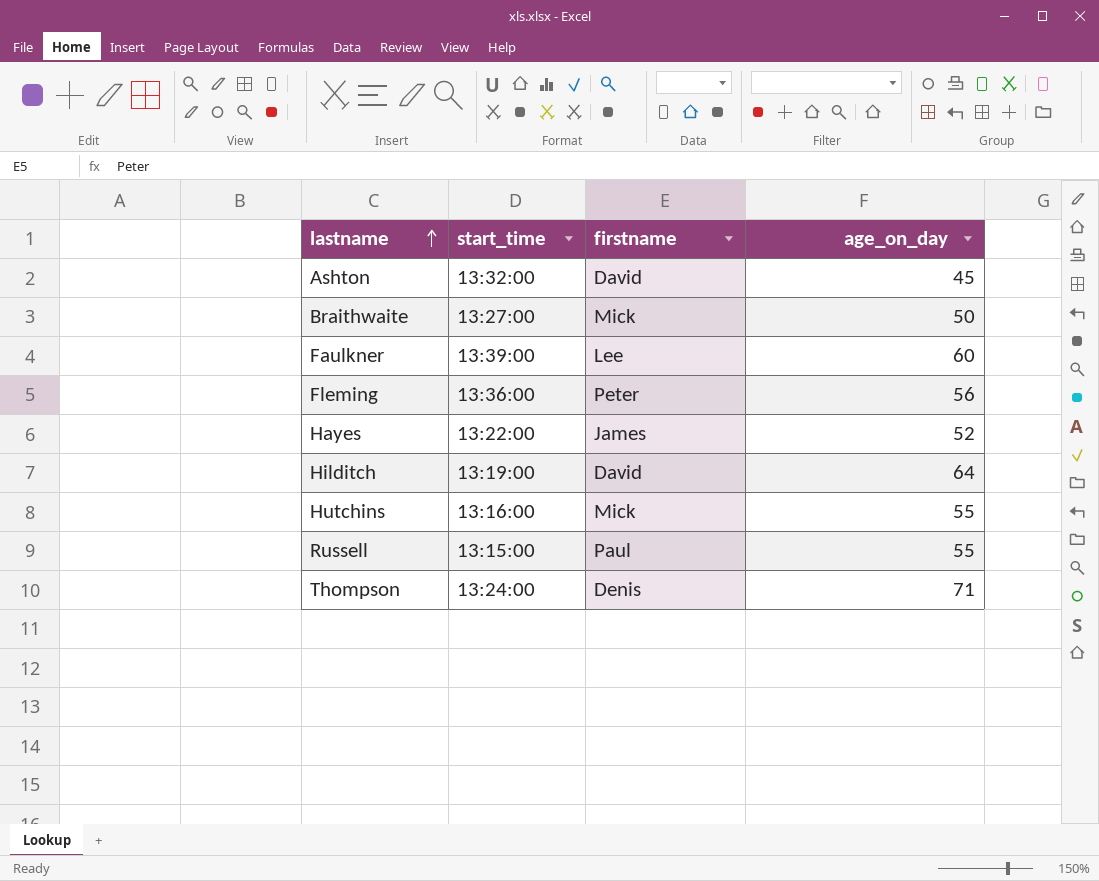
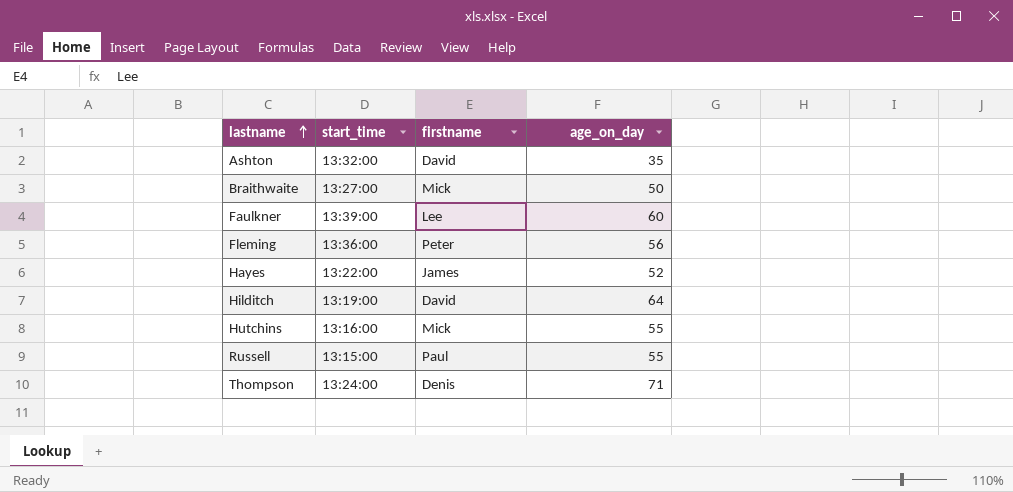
Ashton | age_on_day: 45 -> 35

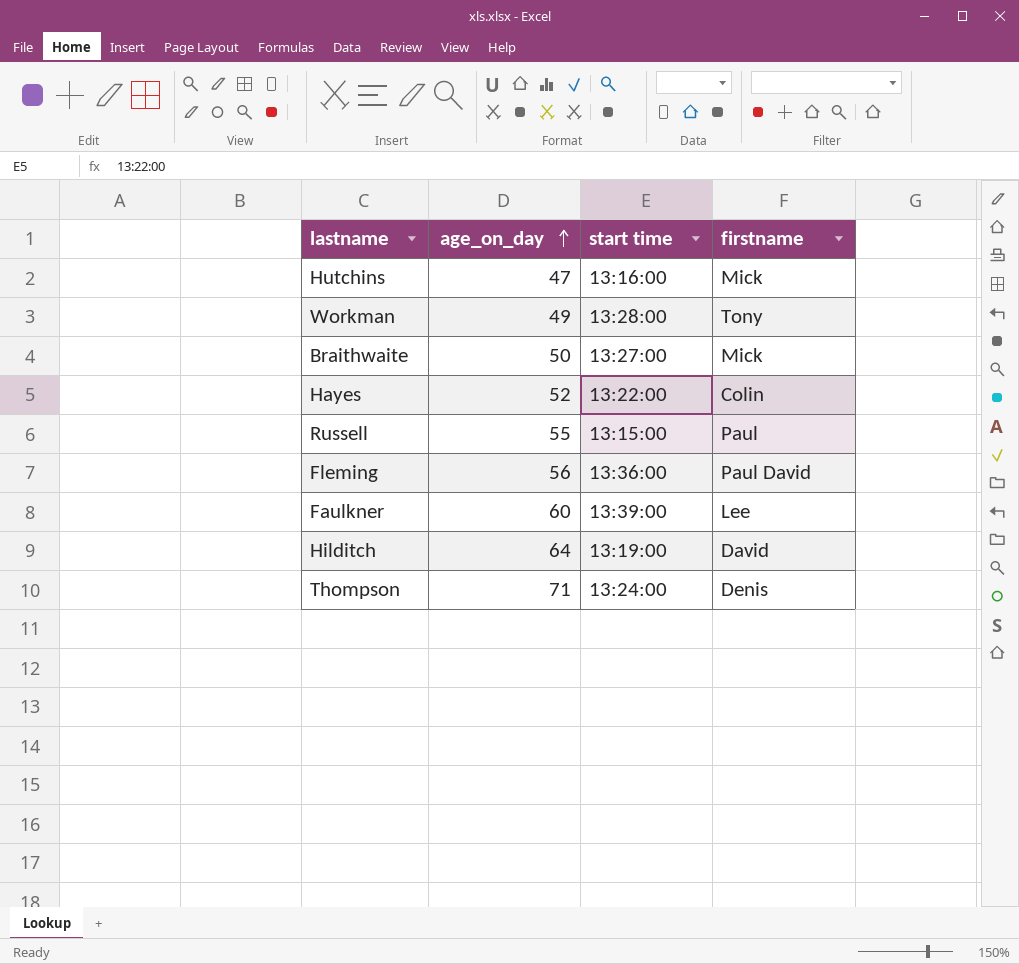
row order: lastname ascending -> age_on_day ascending
column age_on_day | position: 4 -> 2
column name: start_time -> start time
row Ashton: 13:32:00 | David | 35 -> none
Hutchins | age_on_day: 55 -> 47
row Workman: none -> 49 | 13:28:00 | Tony
Hayes | firstname: James -> Colin
Fleming | firstname: Peter -> Paul David

